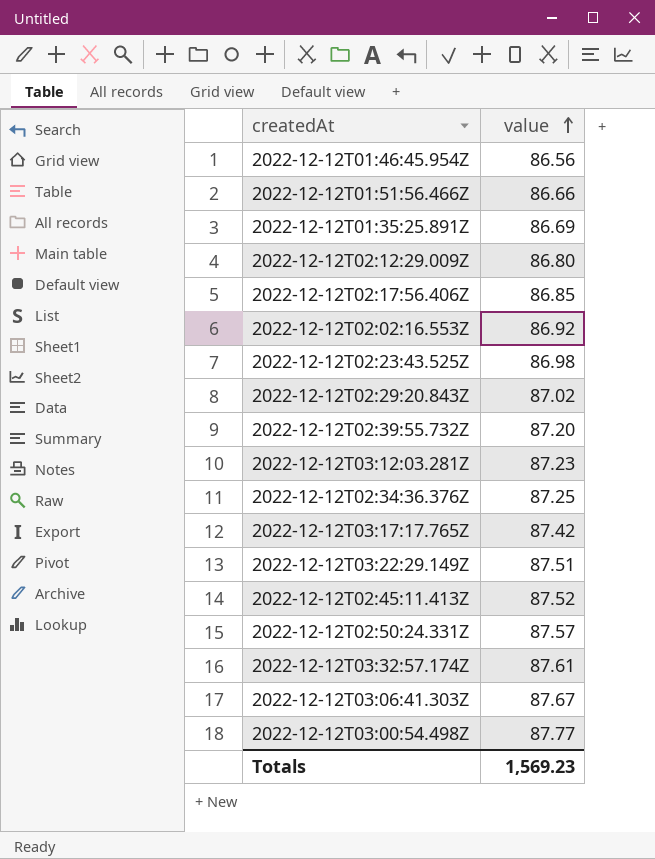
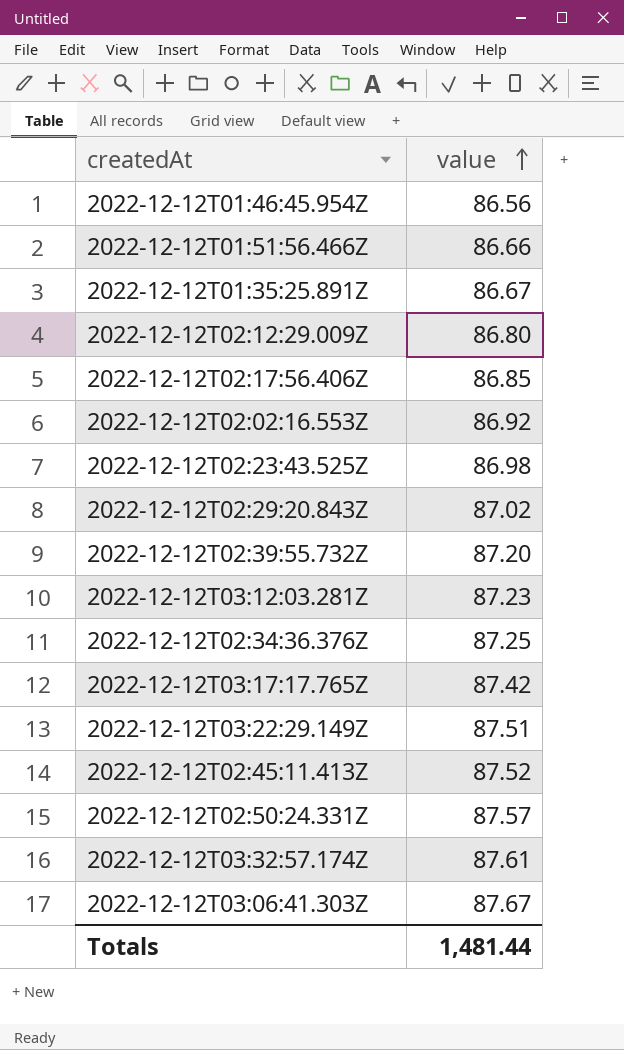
row 2022-12-12T03:00:54.498Z: 87.77 -> none
2022-12-12T01:35:25.891Z | value: 86.69 -> 86.67
Totals | value: 1,569.23 -> 1,481.44

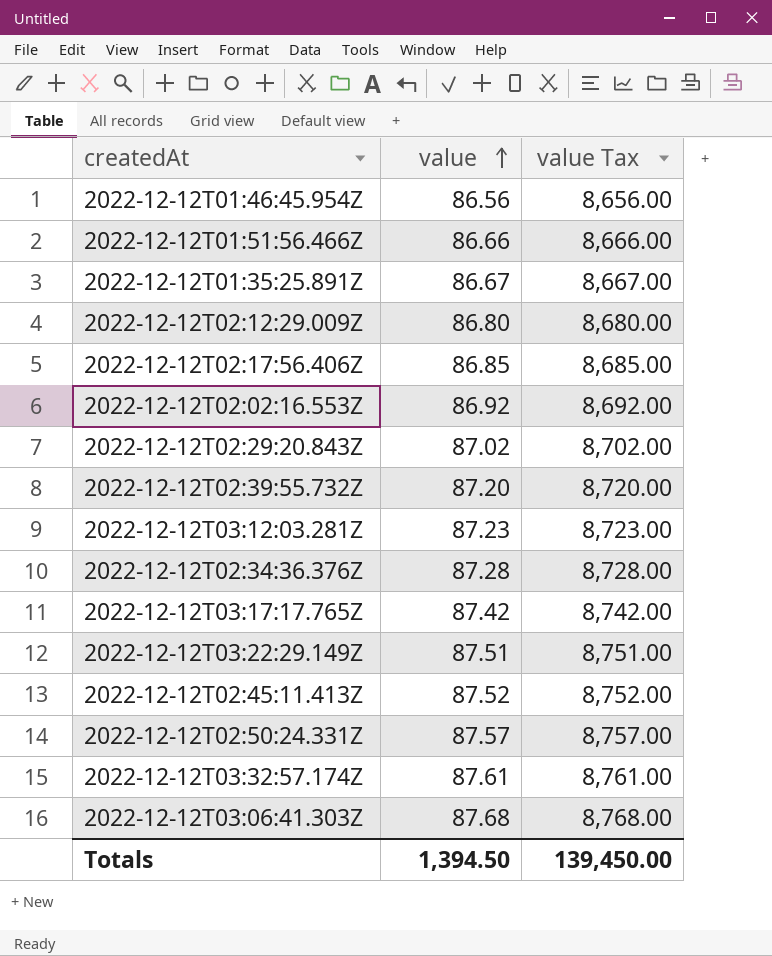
column value Tax | formula: none -> [value] * 100
row 2022-12-12T02:23:43.525Z: 86.98 -> none
2022-12-12T02:34:36.376Z | value: 87.25 -> 87.28
2022-12-12T03:06:41.303Z | value: 87.67 -> 87.68
Totals | value: 1,481.44 -> 1,394.50

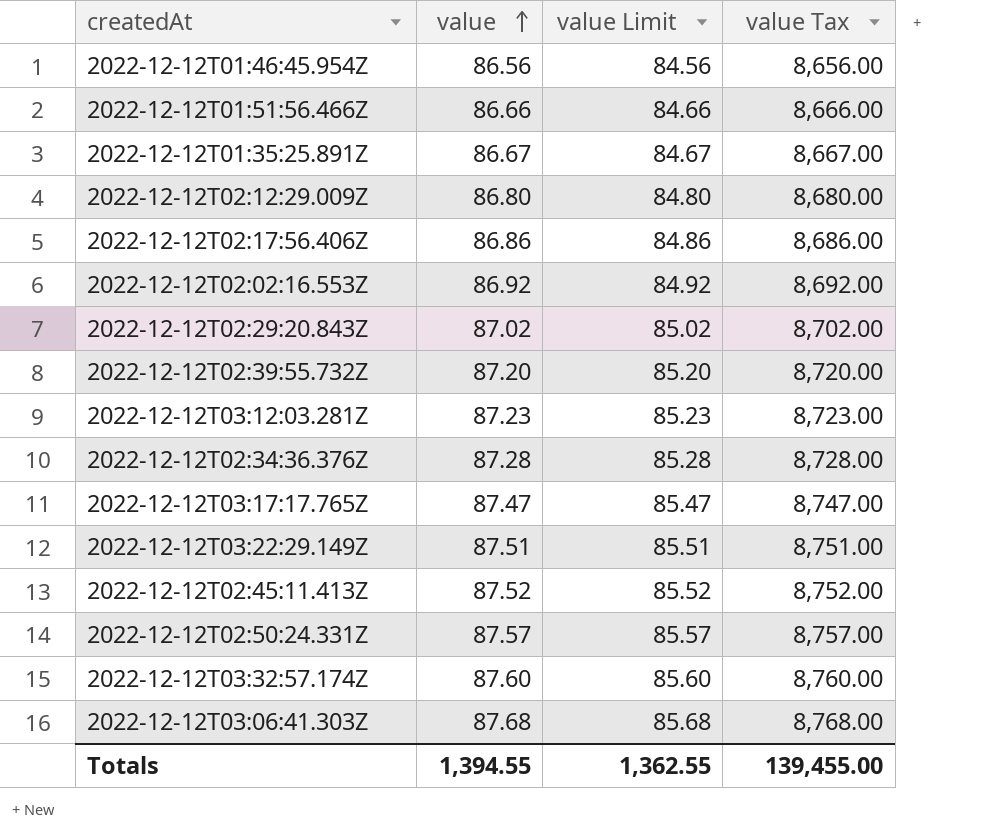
column value Limit | formula: none -> [value] - 2
2022-12-12T02:17:56.406Z | value: 86.85 -> 86.86
2022-12-12T02:17:56.406Z | value Tax: 8,685.00 -> 8,686.00
2022-12-12T03:17:17.765Z | value: 87.42 -> 87.47
2022-12-12T03:17:17.765Z | value Tax: 8,742.00 -> 8,747.00
2022-12-12T03:32:57.174Z | value: 87.61 -> 87.60
2022-12-12T03:32:57.174Z | value Tax: 8,761.00 -> 8,760.00
Totals | value: 1,394.50 -> 1,394.55
Totals | value Tax: 139,450.00 -> 139,455.00

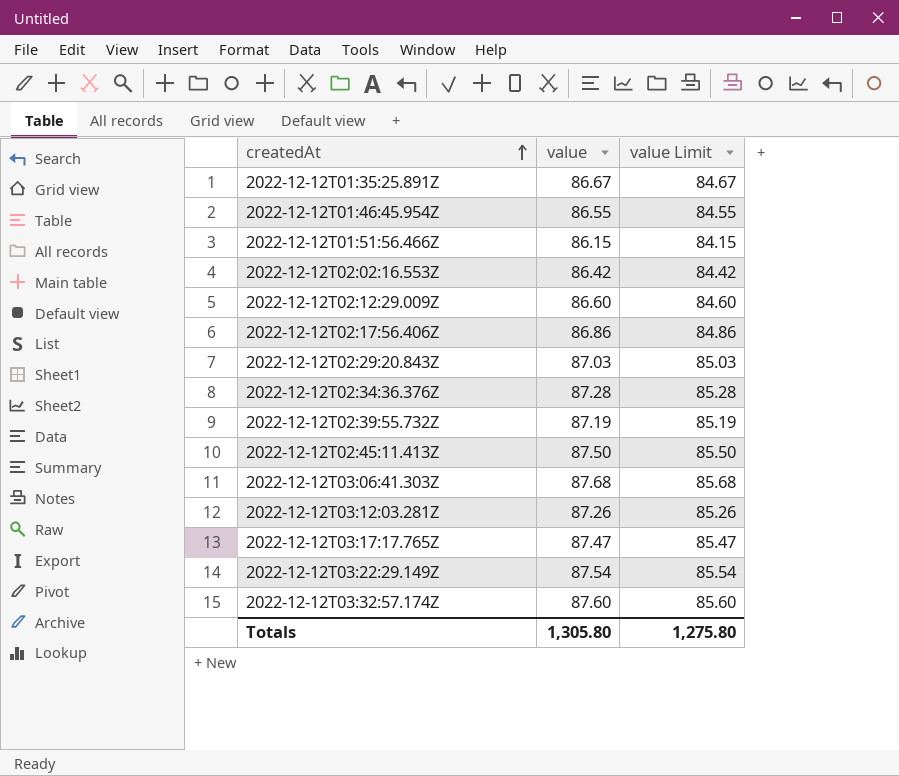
row order: value ascending -> createdAt ascending
column value Tax | formula: [value] * 100 -> none
row 2022-12-12T02:50:24.331Z: 87.57 | 85.57 | 8,757.00 -> none
2022-12-12T01:46:45.954Z | value: 86.56 -> 86.55
2022-12-12T01:46:45.954Z | value Limit: 84.56 -> 84.55
2022-12-12T01:51:56.466Z | value: 86.66 -> 86.15
2022-12-12T01:51:56.466Z | value Limit: 84.66 -> 84.15
2022-12-12T02:02:16.553Z | value: 86.92 -> 86.42
2022-12-12T02:02:16.553Z | value Limit: 84.92 -> 84.42
2022-12-12T02:12:29.009Z | value: 86.80 -> 86.60
2022-12-12T02:12:29.009Z | value Limit: 84.80 -> 84.60
2022-12-12T02:29:20.843Z | value: 87.02 -> 87.03
2022-12-12T02:29:20.843Z | value Limit: 85.02 -> 85.03
2022-12-12T02:39:55.732Z | value: 87.20 -> 87.19
2022-12-12T02:39:55.732Z | value Limit: 85.20 -> 85.19
2022-12-12T02:45:11.413Z | value: 87.52 -> 87.50
2022-12-12T02:45:11.413Z | value Limit: 85.52 -> 85.50
2022-12-12T03:12:03.281Z | value: 87.23 -> 87.26
2022-12-12T03:12:03.281Z | value Limit: 85.23 -> 85.26
2022-12-12T03:22:29.149Z | value: 87.51 -> 87.54
2022-12-12T03:22:29.149Z | value Limit: 85.51 -> 85.54
Totals | value: 1,394.55 -> 1,305.80
Totals | value Limit: 1,362.55 -> 1,275.80

